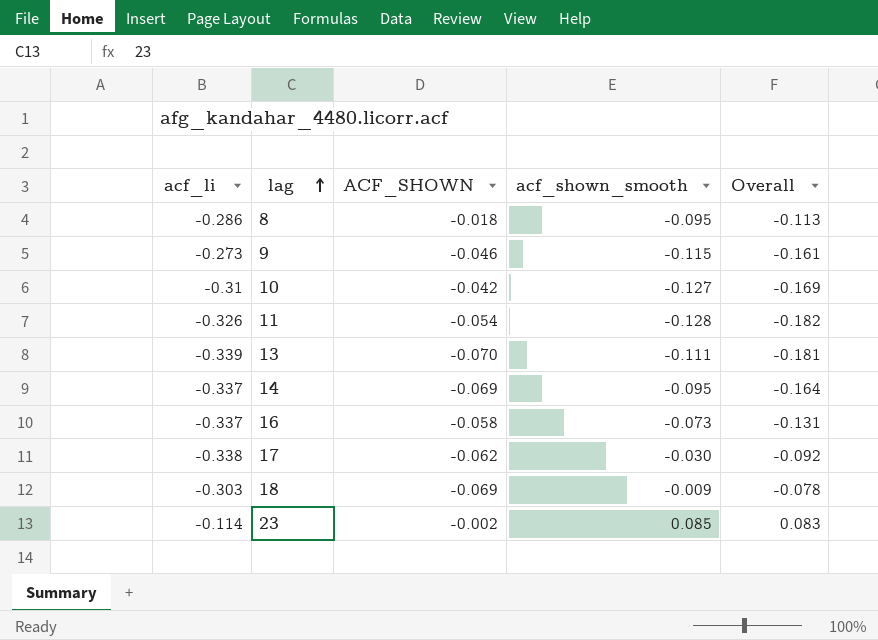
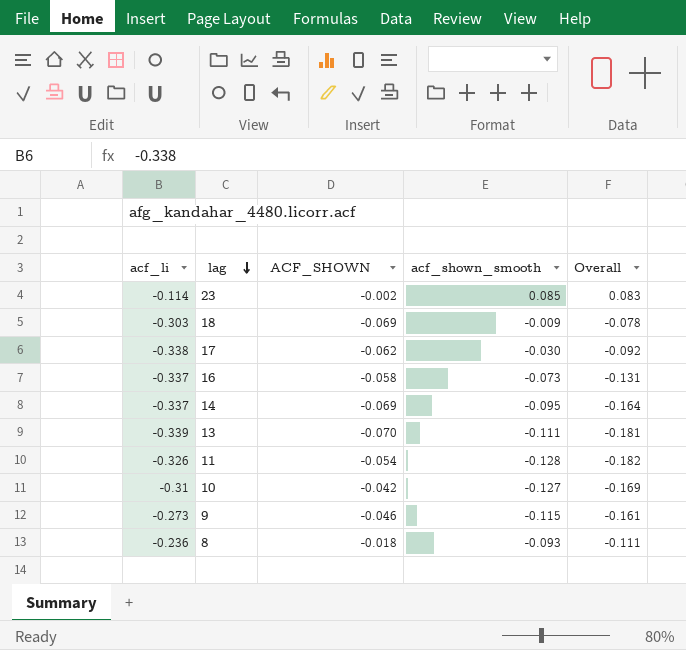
row order: lag ascending -> lag descending
8 | acf_li: -0.286 -> -0.236
8 | acf_shown_smooth: -0.095 -> -0.093
8 | Overall: -0.113 -> -0.111

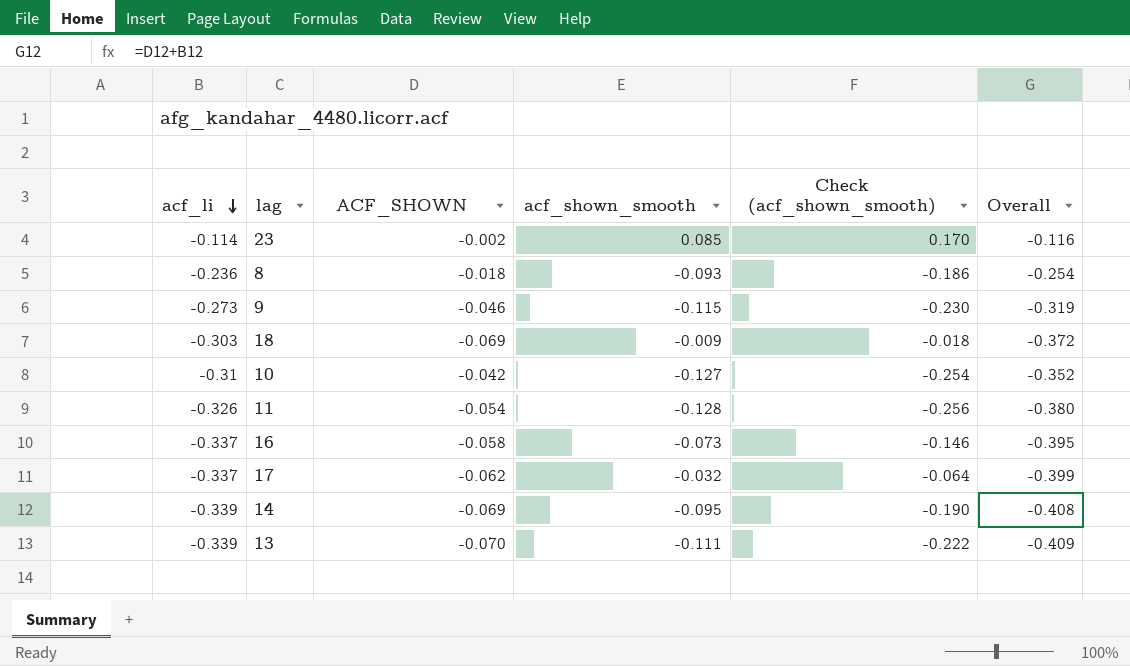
row order: lag descending -> acf_li descending
column Check (acf_shown_smooth) | formula: none -> [acf_shown_smooth] * 2
column Overall | formula: [ACF_SHOWN] + [acf_shown_smooth] -> [acf_li] + [ACF_SHOWN]
17 | acf_li: -0.338 -> -0.337
17 | acf_shown_smooth: -0.030 -> -0.032
14 | acf_li: -0.337 -> -0.339

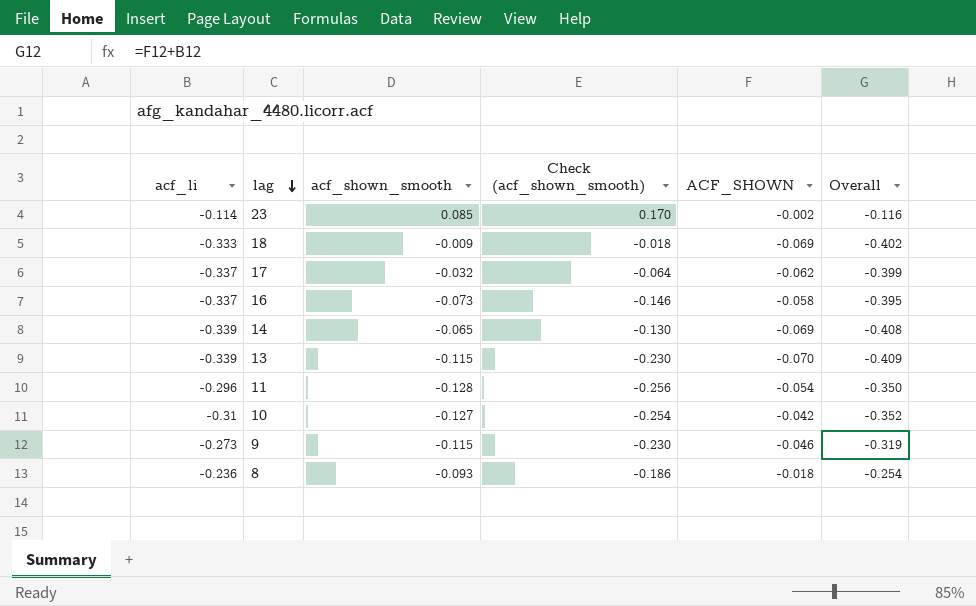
row order: acf_li descending -> lag descending
column ACF_SHOWN | position: 3 -> 5
18 | acf_li: -0.303 -> -0.333
18 | Overall: -0.372 -> -0.402
14 | acf_shown_smooth: -0.095 -> -0.065
14 | Check (acf_shown_smooth): -0.190 -> -0.130
13 | acf_shown_smooth: -0.111 -> -0.115
13 | Check (acf_shown_smooth): -0.222 -> -0.230
11 | acf_li: -0.326 -> -0.296
11 | Overall: -0.380 -> -0.350

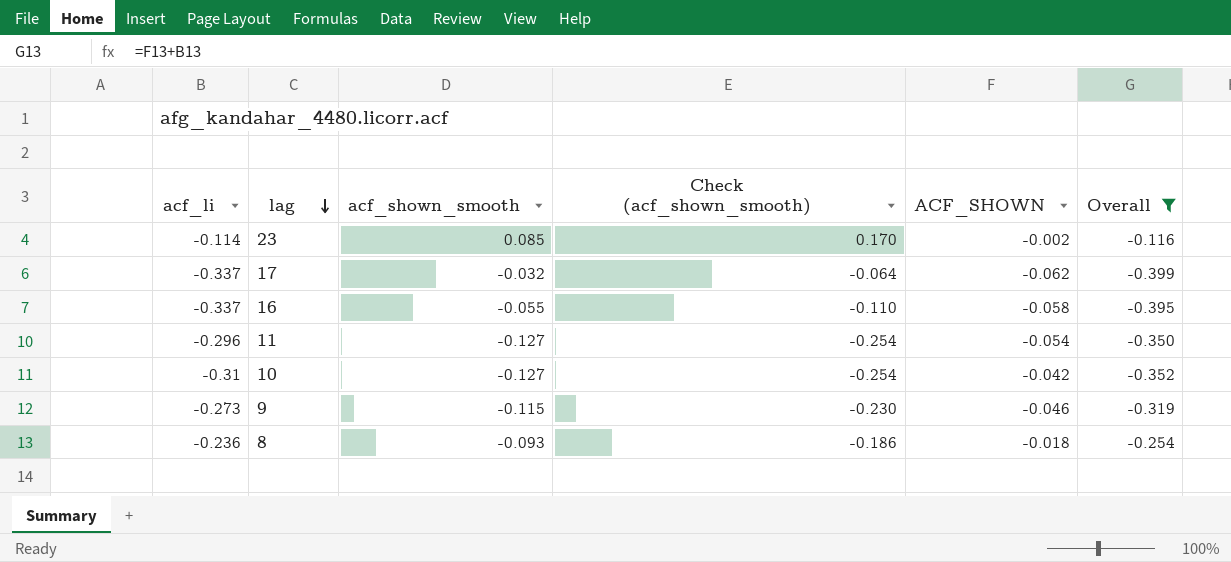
filter: none -> Overall >= -0.399
16 | acf_shown_smooth: -0.073 -> -0.055
16 | Check (acf_shown_smooth): -0.146 -> -0.110
11 | acf_shown_smooth: -0.128 -> -0.127
11 | Check (acf_shown_smooth): -0.256 -> -0.254

